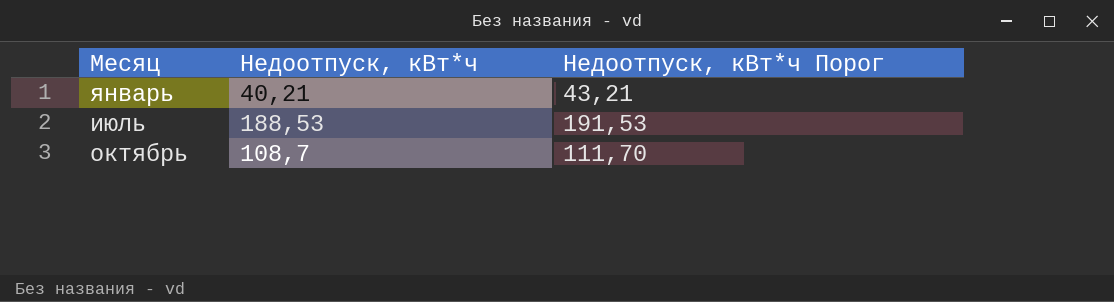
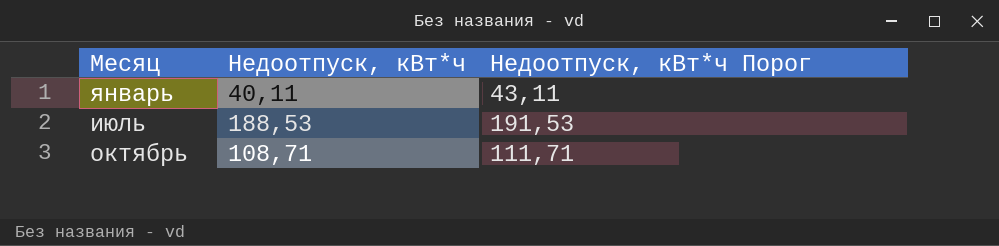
январь | Недоотпуск, кВт*ч: 40,21 -> 40,11
январь | Недоотпуск, кВт*ч Порог: 43,21 -> 43,11
октябрь | Недоотпуск, кВт*ч: 108,7 -> 108,71
октябрь | Недоотпуск, кВт*ч Порог: 111,70 -> 111,71

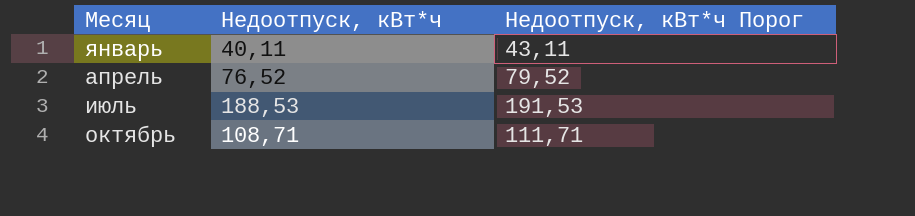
row апрель: none -> 76,52 | 79,52

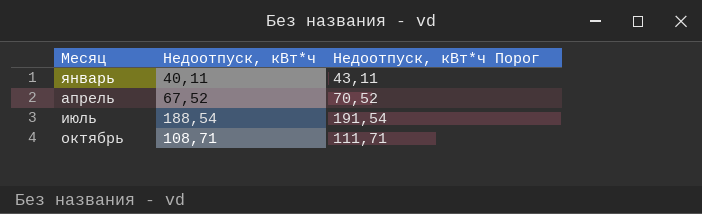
апрель | Недоотпуск, кВт*ч: 76,52 -> 67,52
апрель | Недоотпуск, кВт*ч Порог: 79,52 -> 70,52
июль | Недоотпуск, кВт*ч: 188,53 -> 188,54
июль | Недоотпуск, кВт*ч Порог: 191,53 -> 191,54

